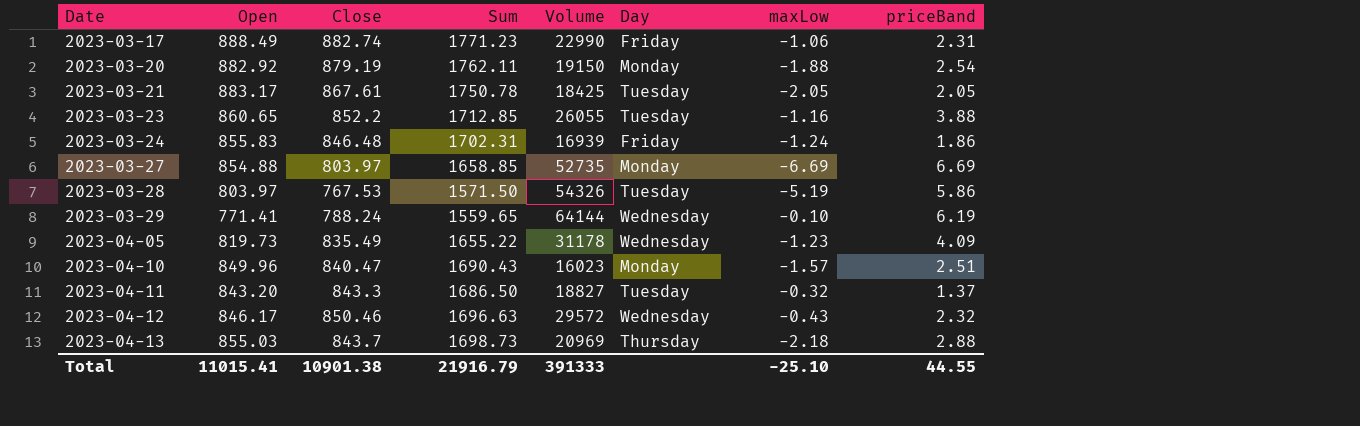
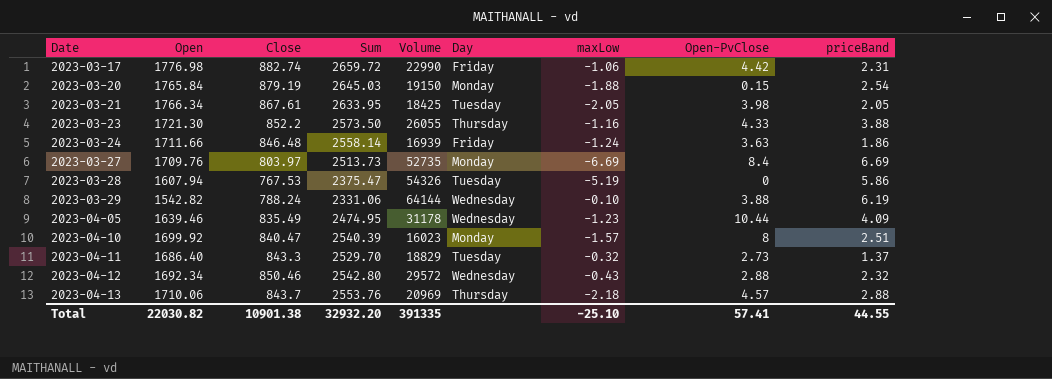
column Open-PvClose | position: none -> 8
2023-03-17 | Open: 888.49 -> 1776.98
2023-03-17 | Sum: 1771.23 -> 2659.72
2023-03-20 | Open: 882.92 -> 1765.84
2023-03-20 | Sum: 1762.11 -> 2645.03
2023-03-21 | Open: 883.17 -> 1766.34
2023-03-21 | Sum: 1750.78 -> 2633.95
2023-03-23 | Open: 860.65 -> 1721.30
2023-03-23 | Sum: 1712.85 -> 2573.50
2023-03-23 | Day: Tuesday -> Thursday
2023-03-24 | Open: 855.83 -> 1711.66
2023-03-24 | Sum: 1702.31 -> 2558.14
2023-03-27 | Open: 854.88 -> 1709.76
2023-03-27 | Sum: 1658.85 -> 2513.73
2023-03-28 | Open: 803.97 -> 1607.94
2023-03-28 | Sum: 1571.50 -> 2375.47
2023-03-29 | Open: 771.41 -> 1542.82
2023-03-29 | Sum: 1559.65 -> 2331.06
2023-04-05 | Open: 819.73 -> 1639.46
2023-04-05 | Sum: 1655.22 -> 2474.95
2023-04-10 | Open: 849.96 -> 1699.92
2023-04-10 | Sum: 1690.43 -> 2540.39
2023-04-11 | Open: 843.20 -> 1686.40
2023-04-11 | Sum: 1686.50 -> 2529.70
2023-04-11 | Volume: 18827 -> 18829
2023-04-12 | Open: 846.17 -> 1692.34
2023-04-12 | Sum: 1696.63 -> 2542.80
2023-04-13 | Open: 855.03 -> 1710.06
2023-04-13 | Sum: 1698.73 -> 2553.76
Total | Open: 11015.41 -> 22030.82
Total | Sum: 21916.79 -> 32932.20
Total | Volume: 391333 -> 391335

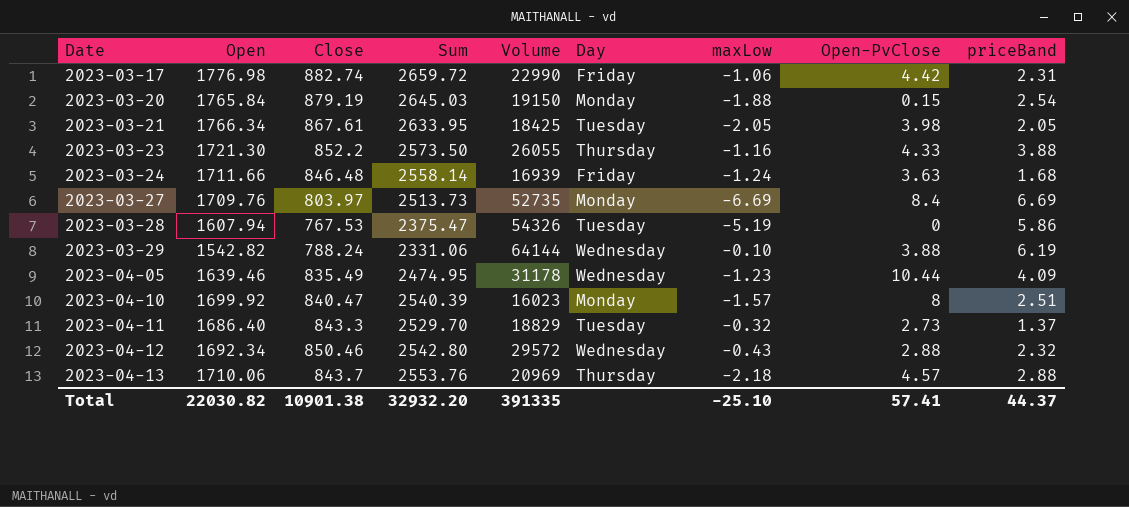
2023-03-24 | priceBand: 1.86 -> 1.68
Total | priceBand: 44.55 -> 44.37

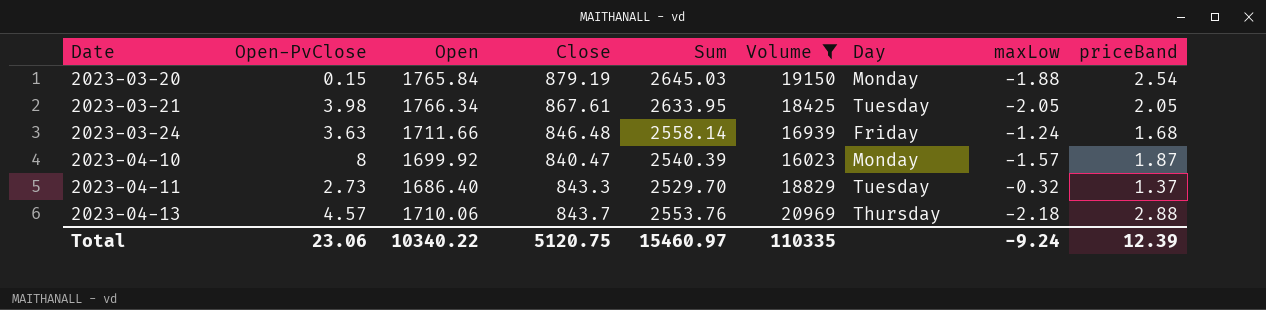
filter: none -> Volume <= 20969
column Open-PvClose | position: 8 -> 2
2023-04-10 | priceBand: 2.51 -> 1.87
Total | Open-PvClose: 57.41 -> 23.06
Total | Open: 22030.82 -> 10340.22
Total | Close: 10901.38 -> 5120.75
Total | Sum: 32932.20 -> 15460.97
Total | Volume: 391335 -> 110335
Total | maxLow: -25.10 -> -9.24
Total | priceBand: 44.37 -> 12.39

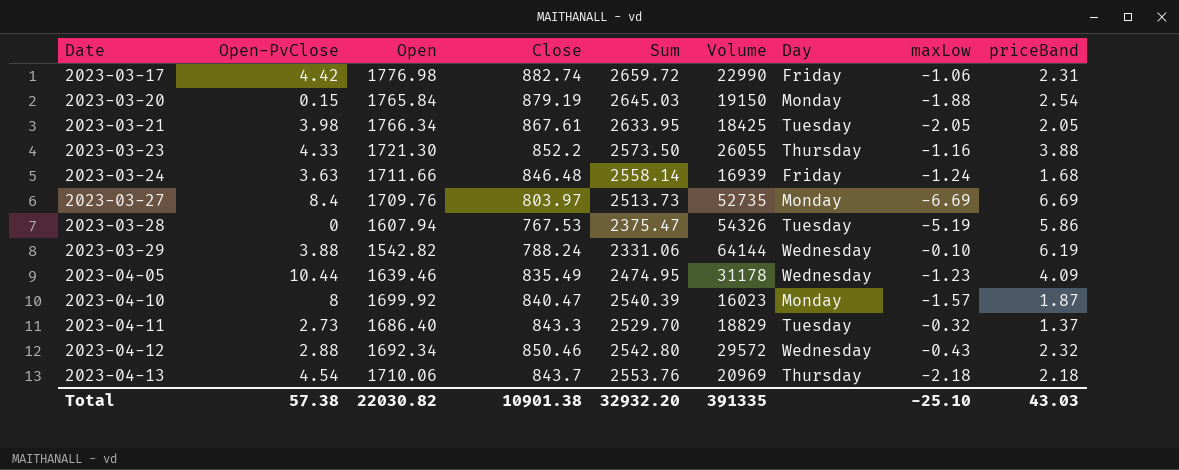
filter: Volume <= 20969 -> none
2023-04-13 | Open-PvClose: 4.57 -> 4.54
2023-04-13 | priceBand: 2.88 -> 2.18
Total | Open-PvClose: 23.06 -> 57.38
Total | Open: 10340.22 -> 22030.82
Total | Close: 5120.75 -> 10901.38
Total | Sum: 15460.97 -> 32932.20
Total | Volume: 110335 -> 391335
Total | maxLow: -9.24 -> -25.10
Total | priceBand: 12.39 -> 43.03

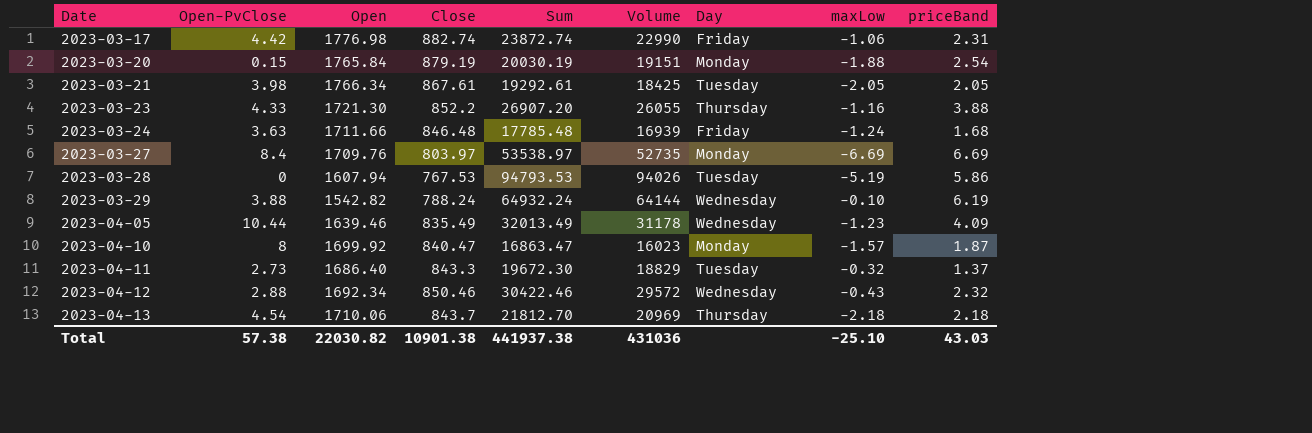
column Sum | formula: [Open] + [Close] -> [Close] + [Volume]
2023-03-20 | Volume: 19150 -> 19151
2023-03-28 | Volume: 54326 -> 94026
Total | Sum: 32932.20 -> 441937.38
Total | Volume: 391335 -> 431036

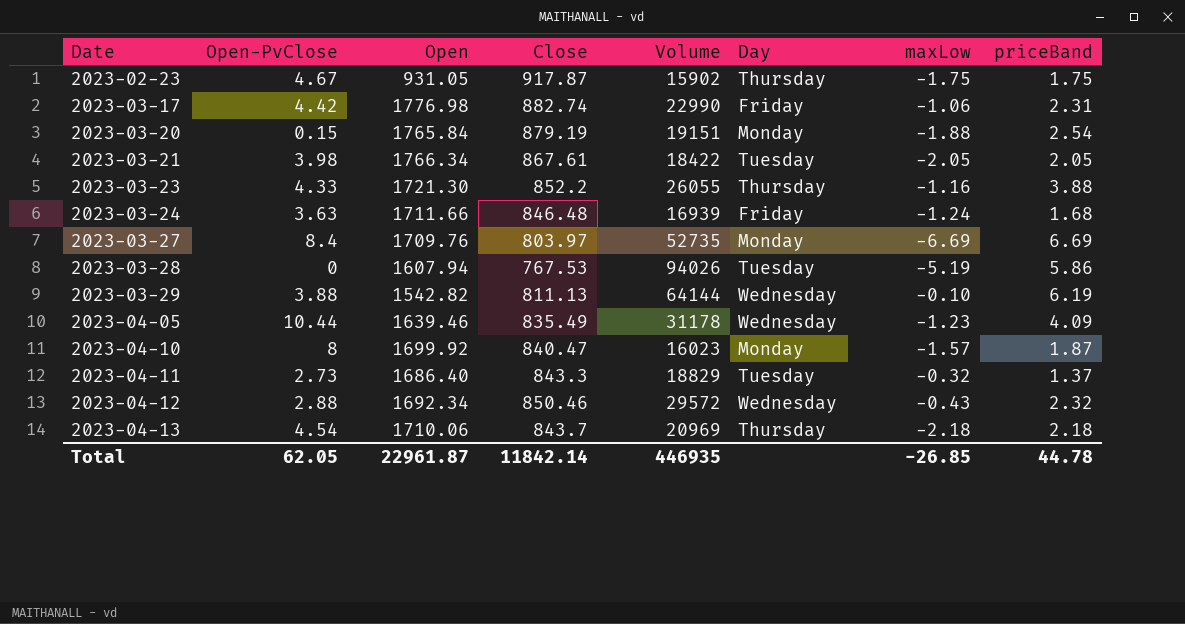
column Sum | formula: [Close] + [Volume] -> none
row 2023-02-23: none -> 4.67 | 931.05 | 917.87 | 15902 | Thursday | -1.75 | 1.75
2023-03-21 | Volume: 18425 -> 18422
2023-03-29 | Close: 788.24 -> 811.13
Total | Open-PvClose: 57.38 -> 62.05
Total | Open: 22030.82 -> 22961.87
Total | Close: 10901.38 -> 11842.14
Total | Volume: 431036 -> 446935
Total | maxLow: -25.10 -> -26.85
Total | priceBand: 43.03 -> 44.78

